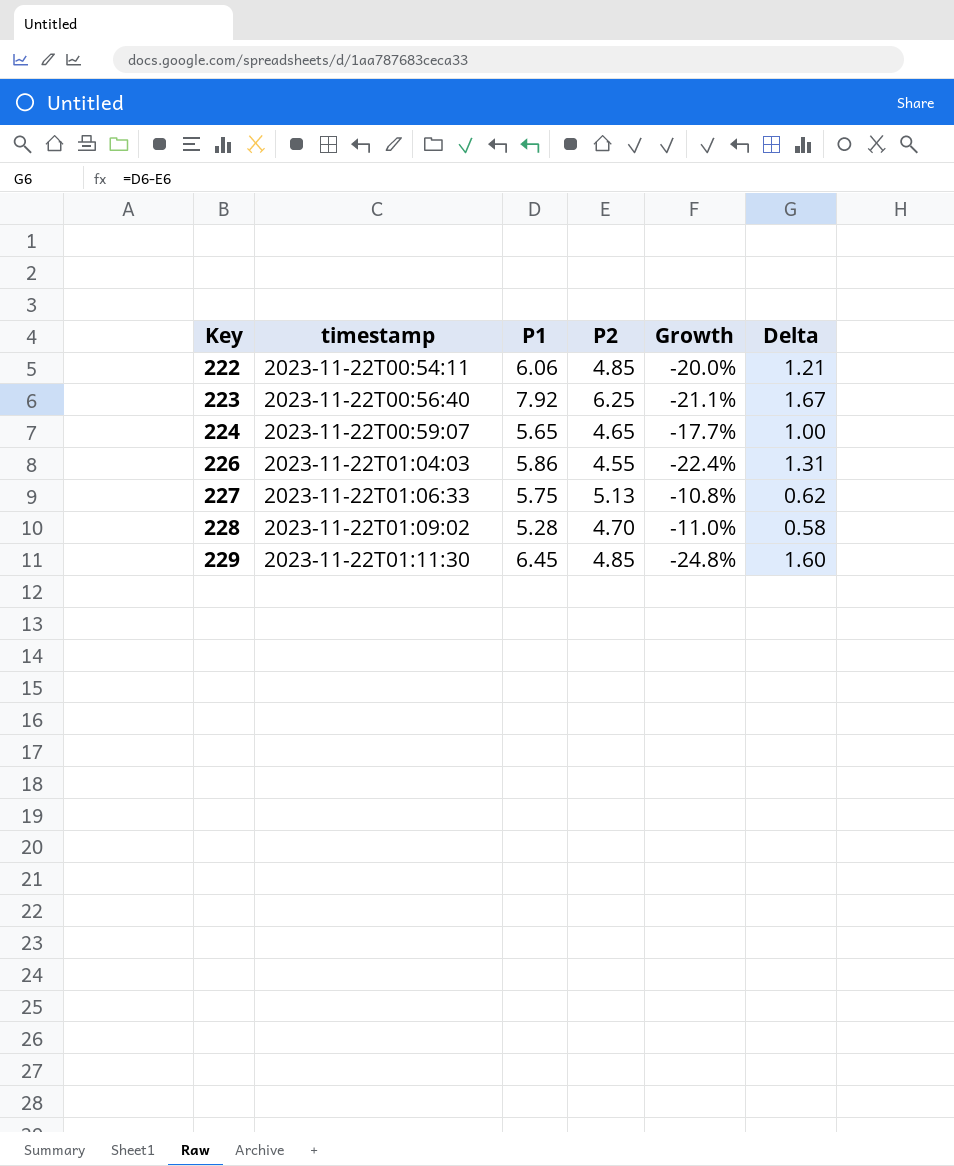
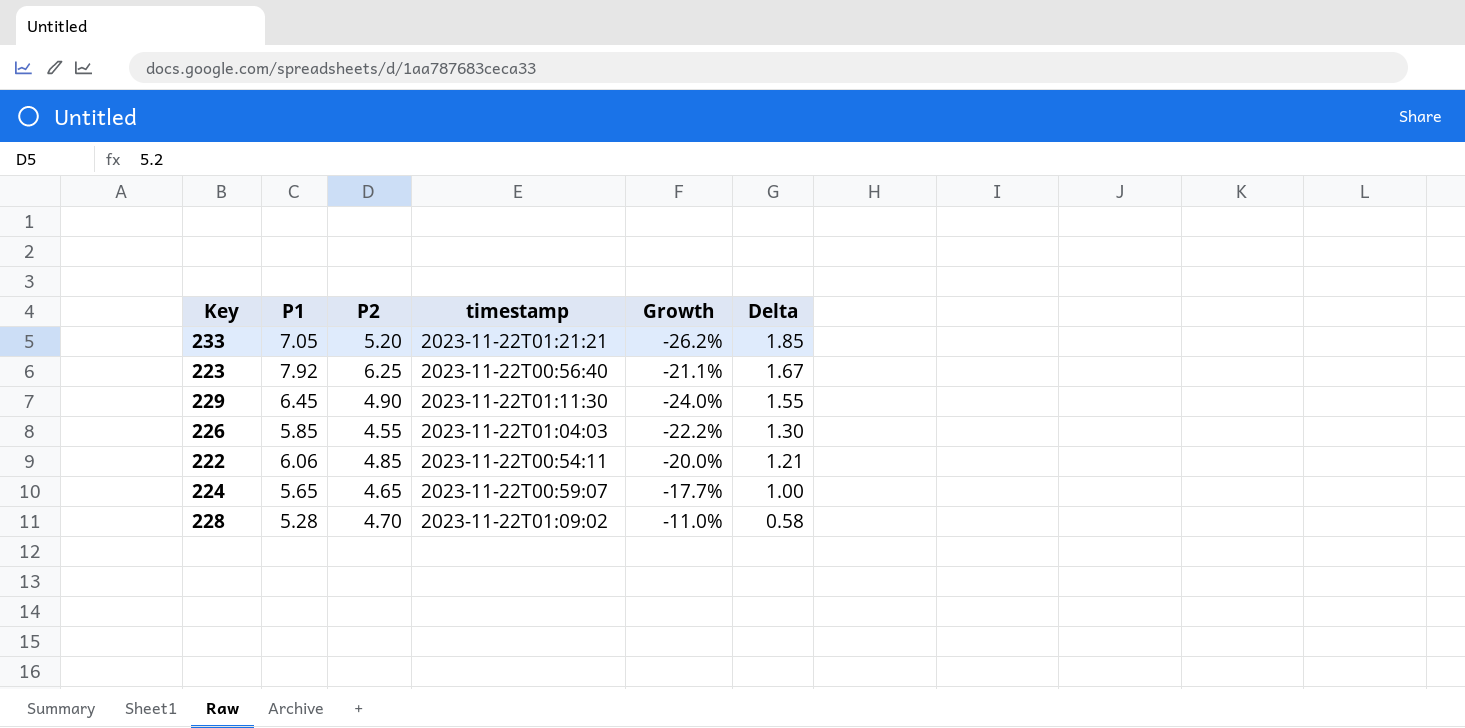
row order: Key ascending -> Delta descending
column timestamp | position: 2 -> 4
row 227: 2023-11-22T01:06:33 | 5.75 | 5.13 | -10.8% | 0.62 -> none
row 233: none -> 7.05 | 5.20 | 2023-11-22T01:21:21 | -26.2% | 1.85
229 | P2: 4.85 -> 4.90
229 | Growth: -24.8% -> -24.0%
229 | Delta: 1.60 -> 1.55
226 | P1: 5.86 -> 5.85
226 | Growth: -22.4% -> -22.2%
226 | Delta: 1.31 -> 1.30

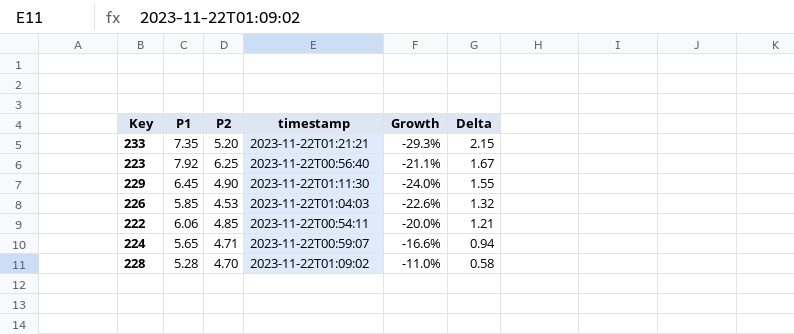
233 | P1: 7.05 -> 7.35
233 | Growth: -26.2% -> -29.3%
233 | Delta: 1.85 -> 2.15
226 | P2: 4.55 -> 4.53
226 | Growth: -22.2% -> -22.6%
226 | Delta: 1.30 -> 1.32
224 | P2: 4.65 -> 4.71
224 | Growth: -17.7% -> -16.6%
224 | Delta: 1.00 -> 0.94

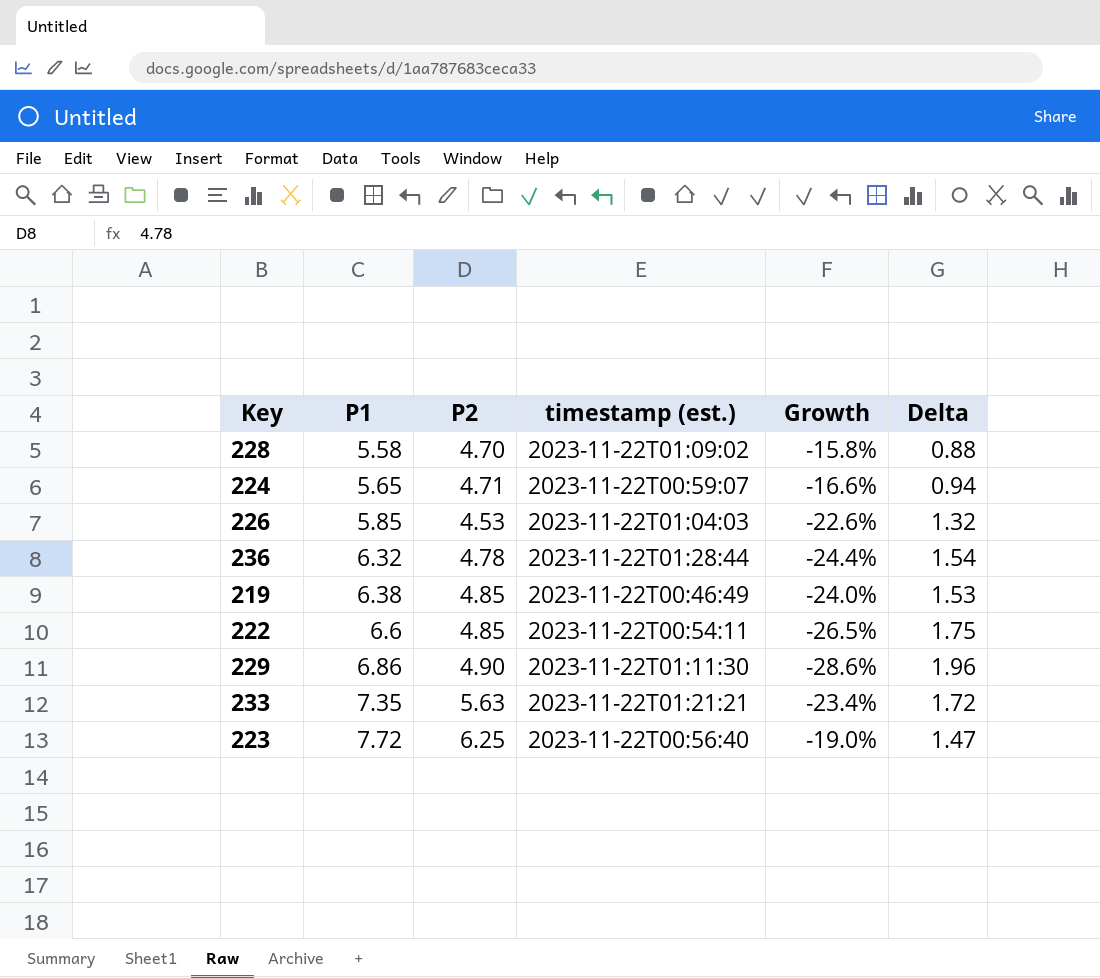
row order: Delta descending -> P1 ascending
column name: timestamp -> timestamp (est.)
228 | P1: 5.28 -> 5.58
228 | Growth: -11.0% -> -15.8%
228 | Delta: 0.58 -> 0.88
row 236: none -> 6.32 | 4.78 | 2023-11-22T01:28:44 | -24.4% | 1.54
row 219: none -> 6.38 | 4.85 | 2023-11-22T00:46:49 | -24.0% | 1.53
222 | P1: 6.06 -> 6.6
222 | Growth: -20.0% -> -26.5%
222 | Delta: 1.21 -> 1.75
229 | P1: 6.45 -> 6.86
229 | Growth: -24.0% -> -28.6%
229 | Delta: 1.55 -> 1.96
233 | P2: 5.20 -> 5.63
233 | Growth: -29.3% -> -23.4%
233 | Delta: 2.15 -> 1.72
223 | P1: 7.92 -> 7.72
223 | Growth: -21.1% -> -19.0%
223 | Delta: 1.67 -> 1.47

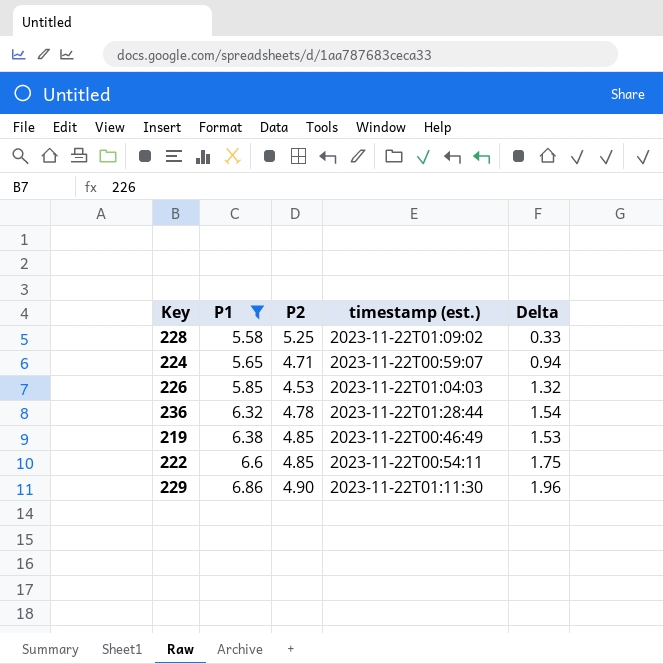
filter: none -> P1 <= 6.86
column Growth | formula: ([P2] - [P1]) / [P1] -> none
228 | P2: 4.70 -> 5.25
228 | Delta: 0.88 -> 0.33

